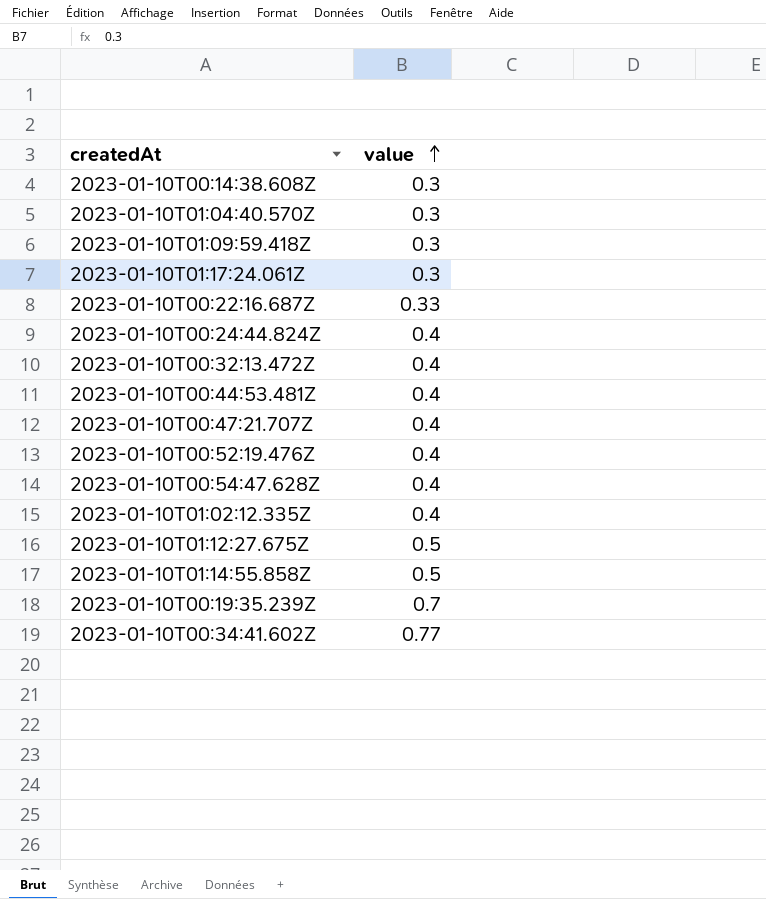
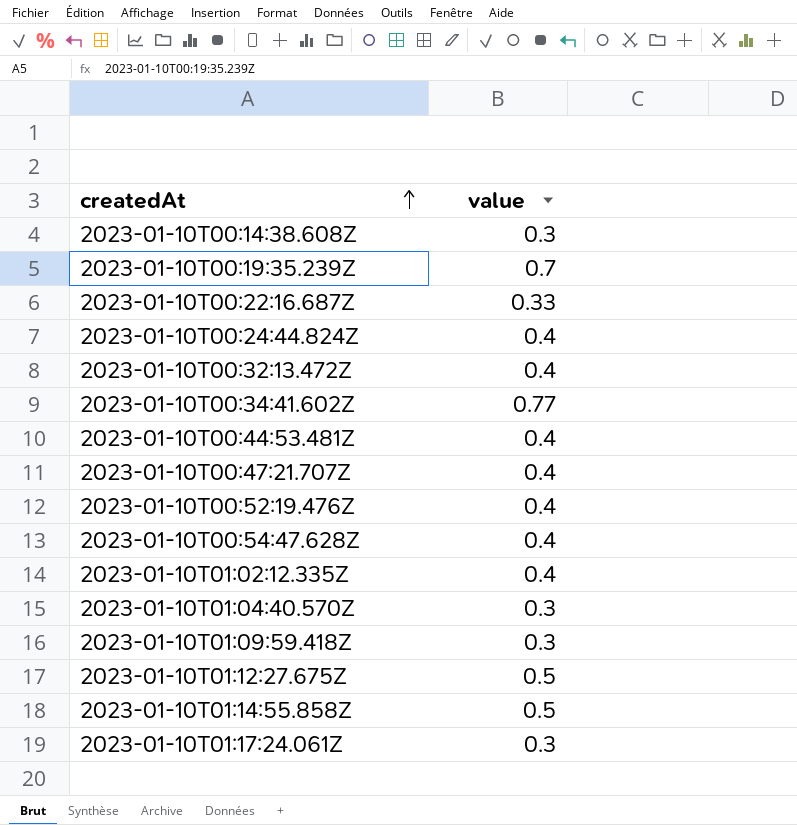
row order: value ascending -> createdAt ascending

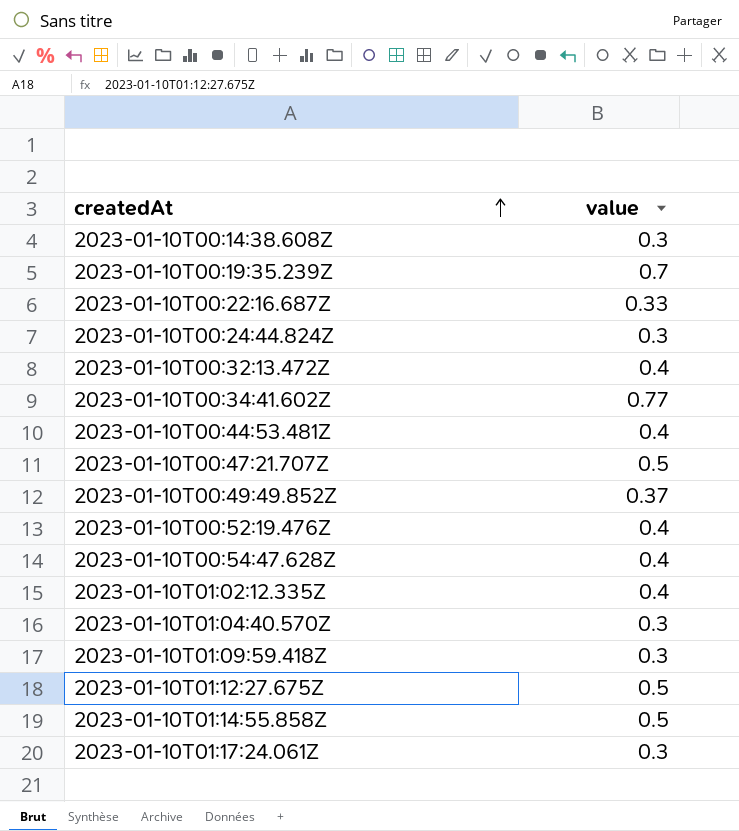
2023-01-10T00:24:44.824Z | value: 0.4 -> 0.3
2023-01-10T00:47:21.707Z | value: 0.4 -> 0.5
row 2023-01-10T00:49:49.852Z: none -> 0.37

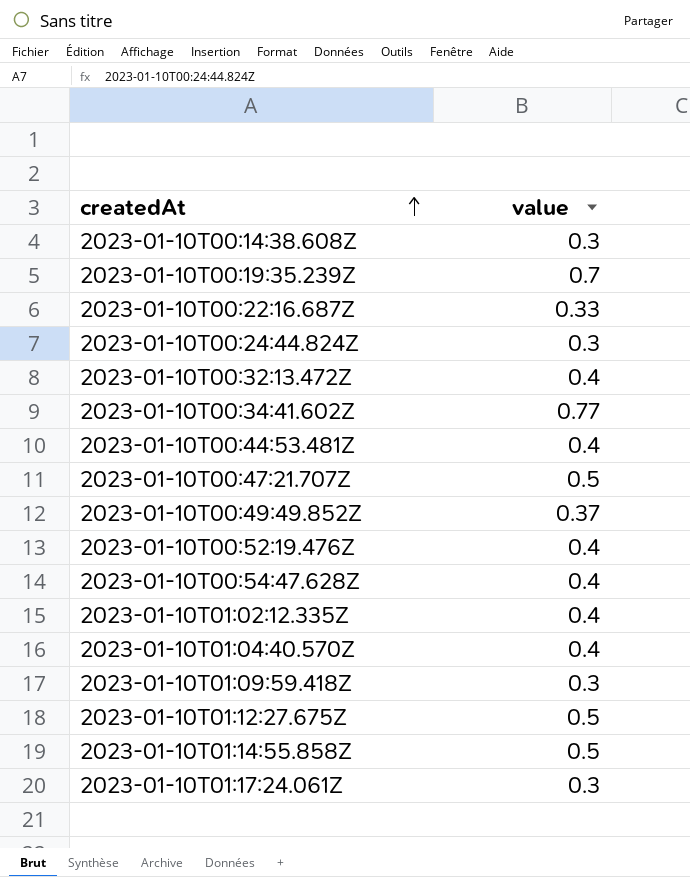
2023-01-10T01:04:40.570Z | value: 0.3 -> 0.4

